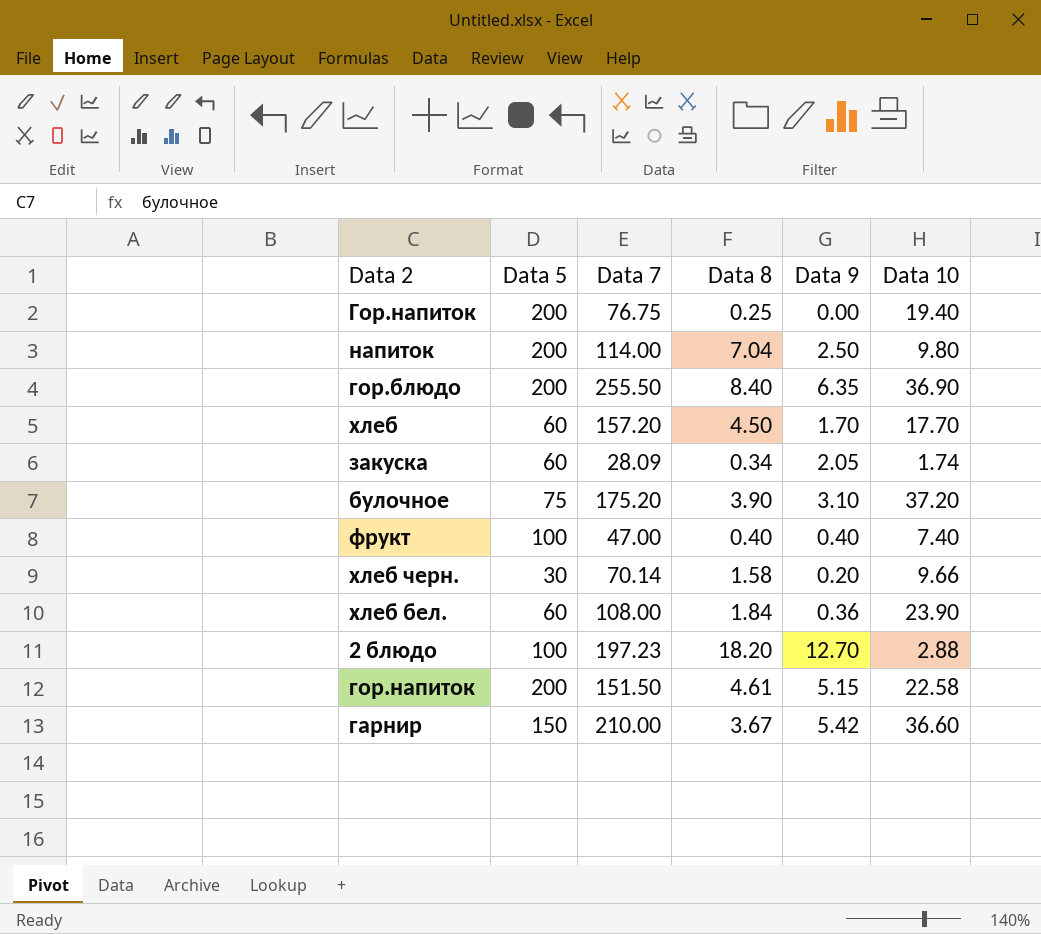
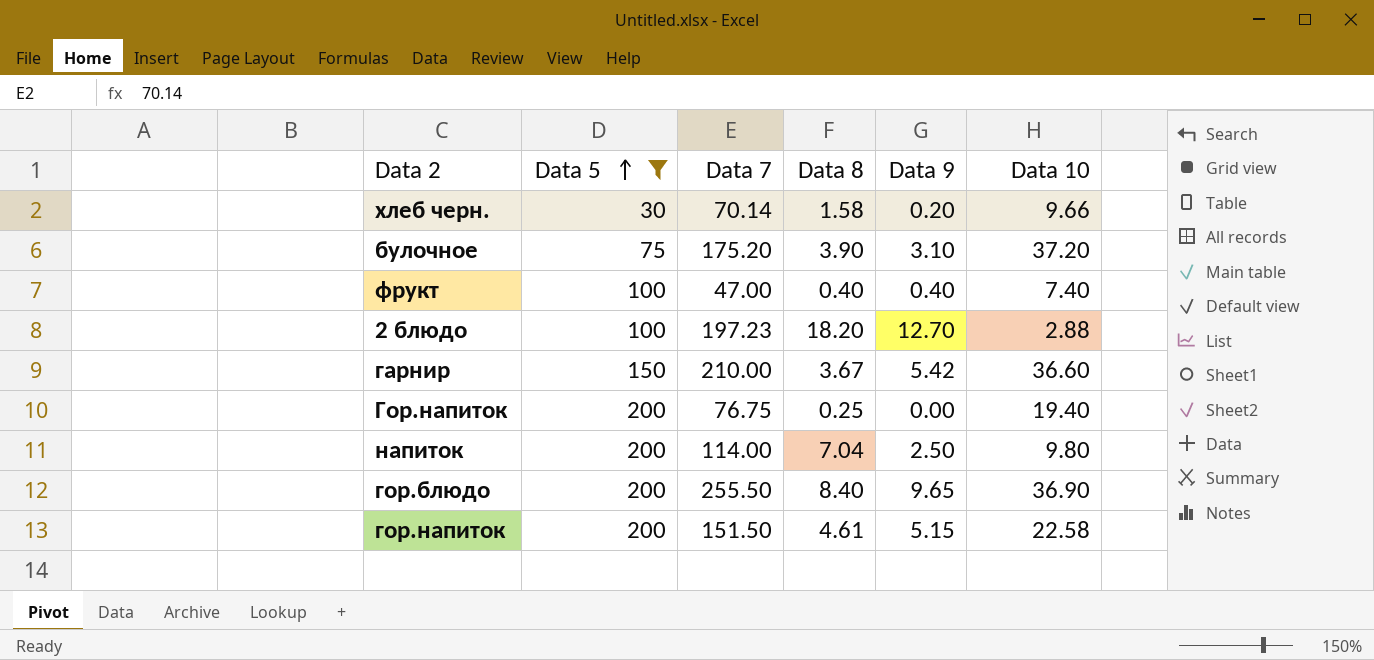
filter: none -> Data 5 != 60
row order: none -> Data 5 ascending
гор.блюдо | Data 9: 6.35 -> 9.65

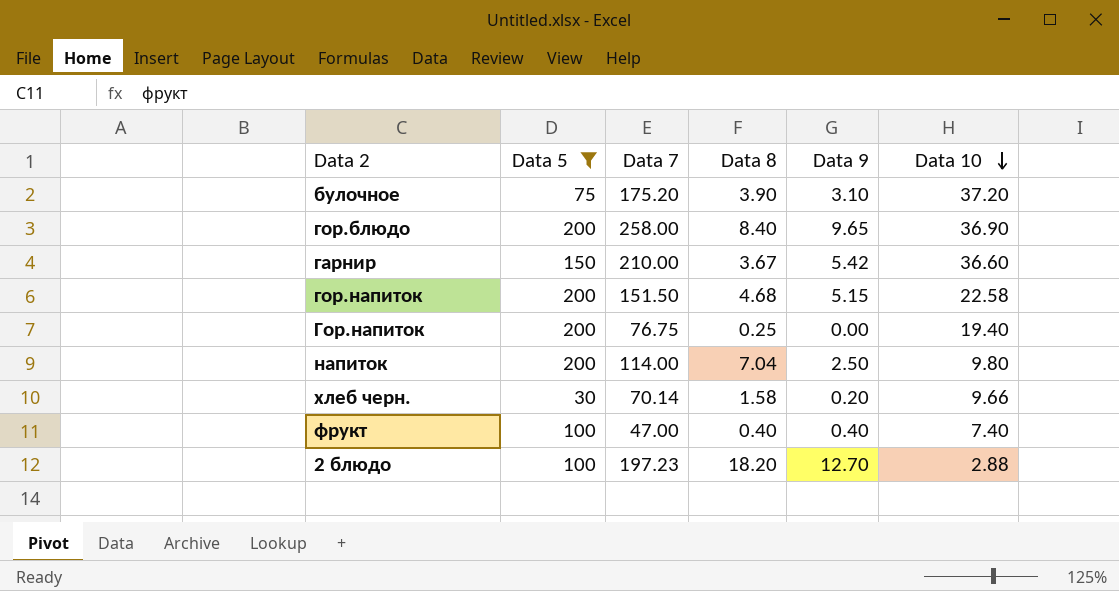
row order: Data 5 ascending -> Data 10 descending
гор.блюдо | Data 7: 255.50 -> 258.00
гор.напиток | Data 8: 4.61 -> 4.68

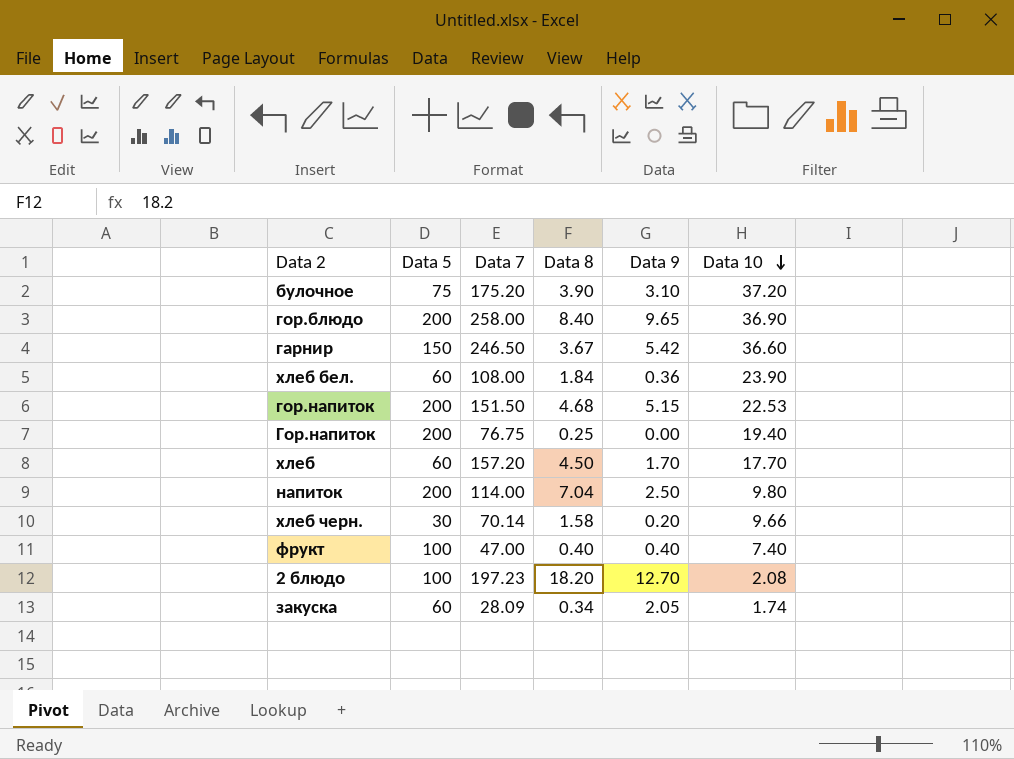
filter: Data 5 != 60 -> none
гарнир | Data 7: 210.00 -> 246.50
гор.напиток | Data 10: 22.58 -> 22.53
2 блюдо | Data 10: 2.88 -> 2.08

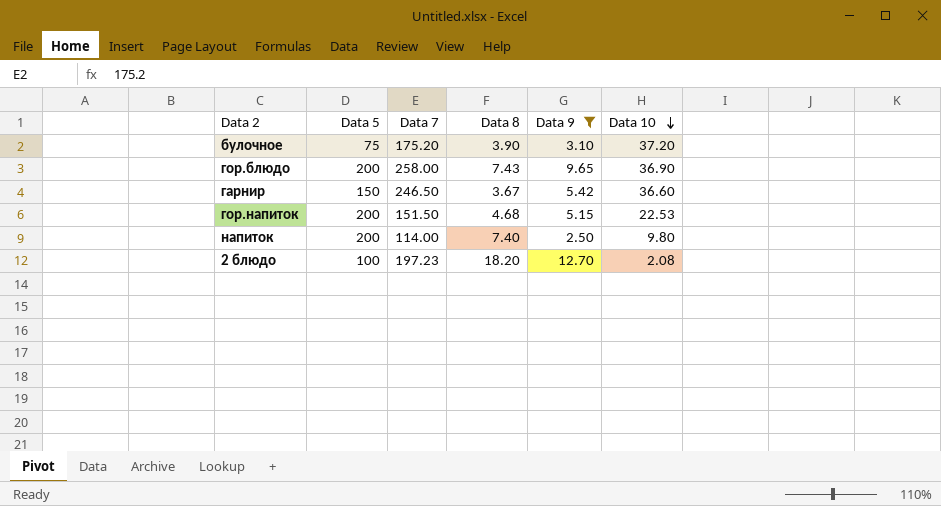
filter: none -> Data 9 >= 2.50
гор.блюдо | Data 8: 8.40 -> 7.43
напиток | Data 8: 7.04 -> 7.40

